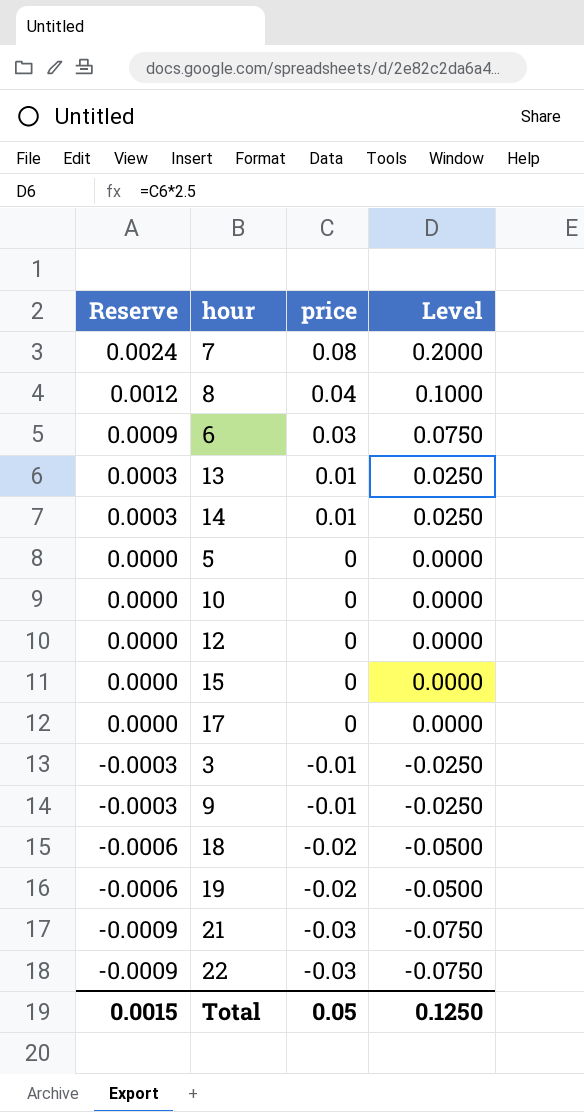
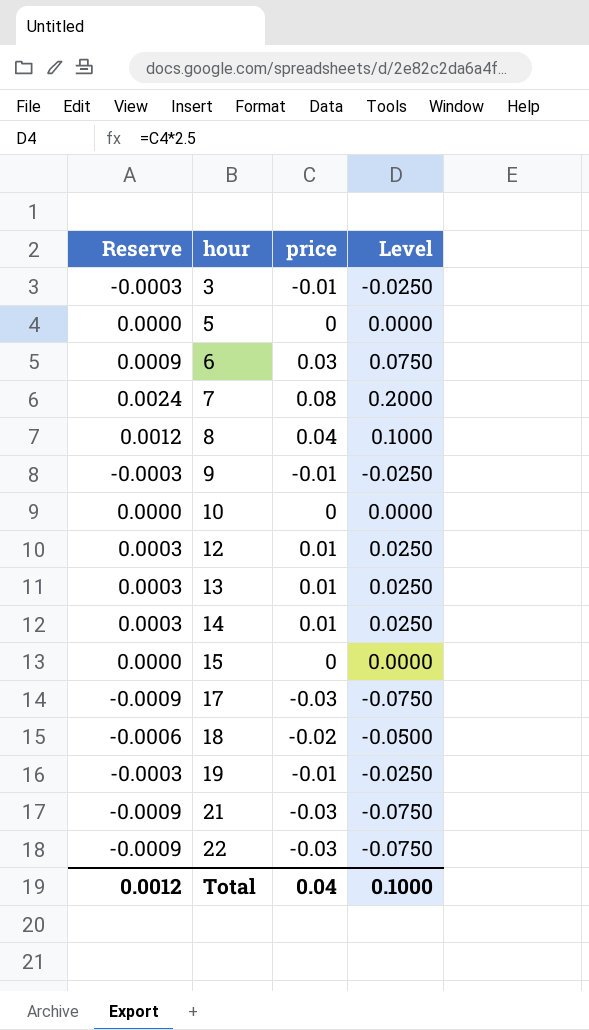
row order: Reserve descending -> hour ascending
12 | Reserve: 0.0000 -> 0.0003
12 | price: 0 -> 0.01
12 | Level: 0.0000 -> 0.0250
17 | Reserve: 0.0000 -> -0.0009
17 | price: 0 -> -0.03
17 | Level: 0.0000 -> -0.0750
19 | Reserve: -0.0006 -> -0.0003
19 | price: -0.02 -> -0.01
19 | Level: -0.0500 -> -0.0250
Total | Reserve: 0.0015 -> 0.0012
Total | price: 0.05 -> 0.04
Total | Level: 0.1250 -> 0.1000

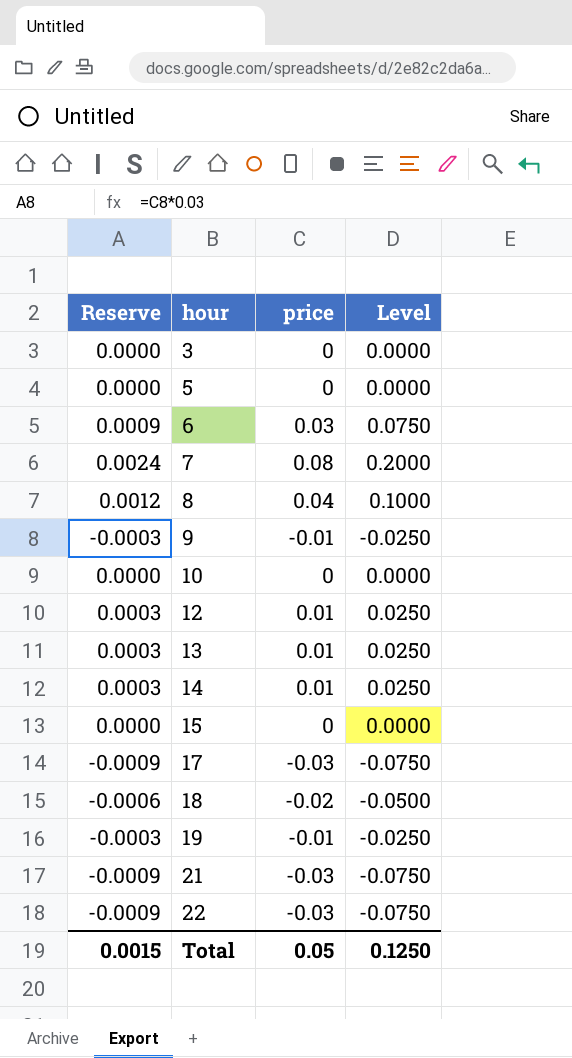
3 | Reserve: -0.0003 -> 0.0000
3 | price: -0.01 -> 0
3 | Level: -0.0250 -> 0.0000
Total | Reserve: 0.0012 -> 0.0015
Total | price: 0.04 -> 0.05
Total | Level: 0.1000 -> 0.1250

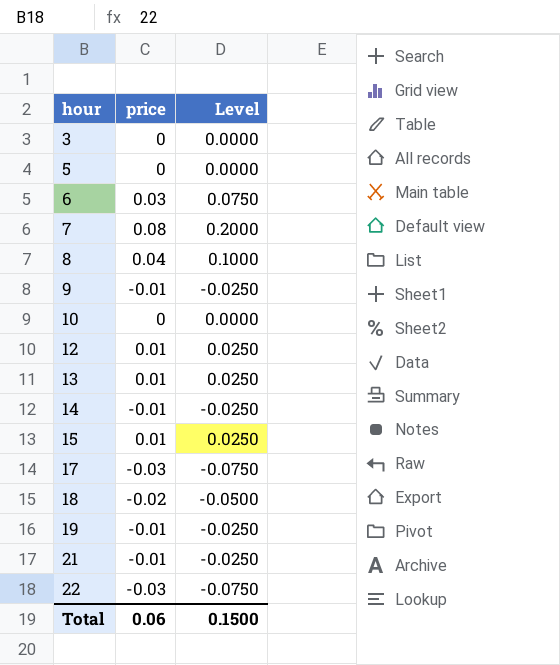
column Reserve | formula: [price] * 0.03 -> none
14 | price: 0.01 -> -0.01
14 | Level: 0.0250 -> -0.0250
15 | price: 0 -> 0.01
15 | Level: 0.0000 -> 0.0250
21 | price: -0.03 -> -0.01
21 | Level: -0.0750 -> -0.0250
Total | price: 0.05 -> 0.06
Total | Level: 0.1250 -> 0.1500

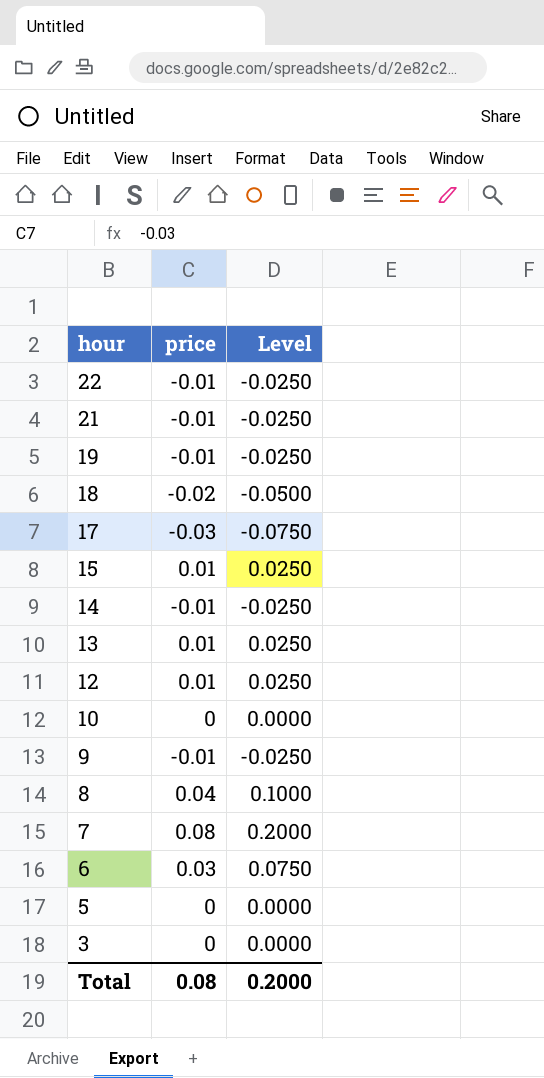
row order: hour ascending -> hour descending
22 | price: -0.03 -> -0.01
22 | Level: -0.0750 -> -0.0250
Total | price: 0.06 -> 0.08
Total | Level: 0.1500 -> 0.2000

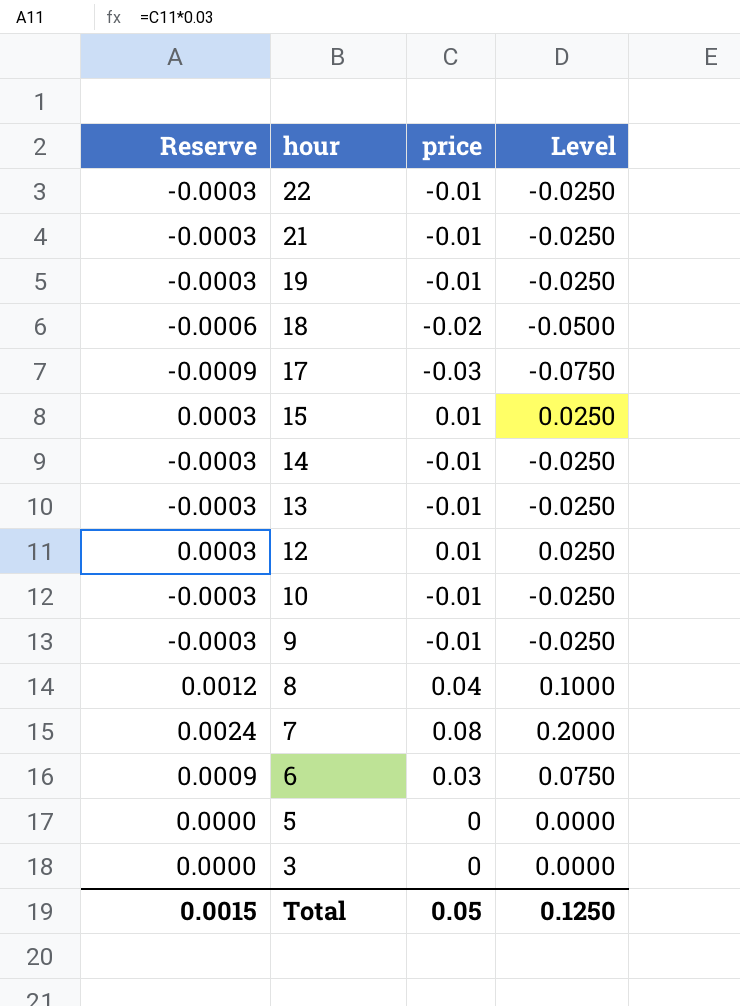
column Reserve | formula: none -> [price] * 0.03
13 | price: 0.01 -> -0.01
13 | Level: 0.0250 -> -0.0250
10 | price: 0 -> -0.01
10 | Level: 0.0000 -> -0.0250
Total | price: 0.08 -> 0.05
Total | Level: 0.2000 -> 0.1250

